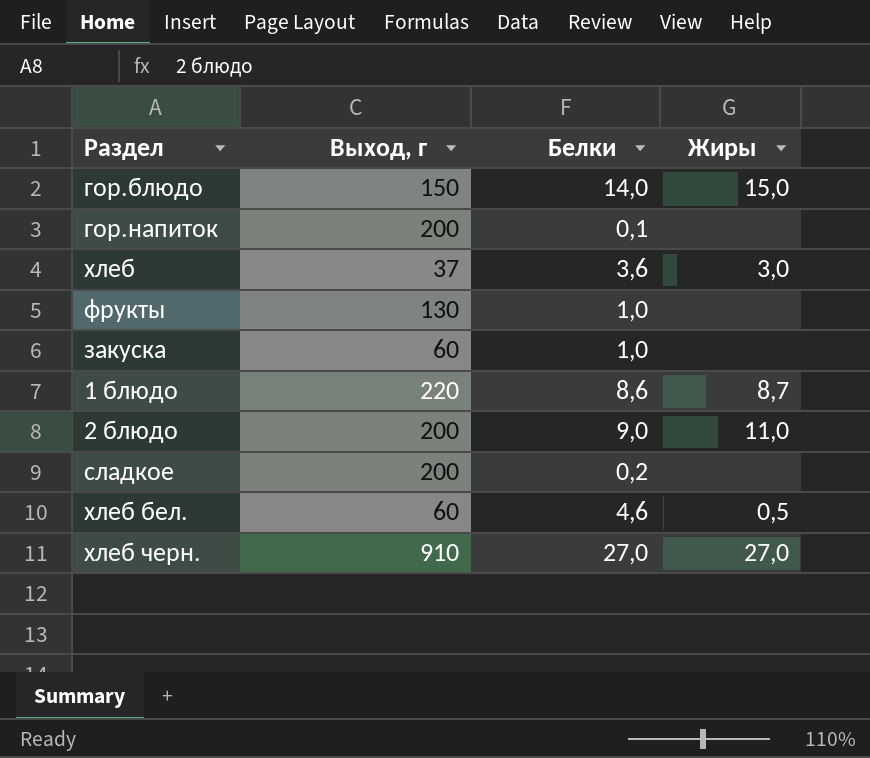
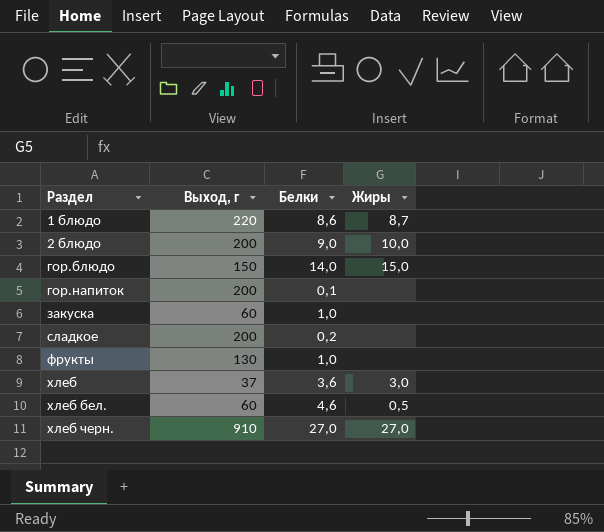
row order: none -> Раздел ascending
2 блюдо | Жиры: 11,0 -> 10,0

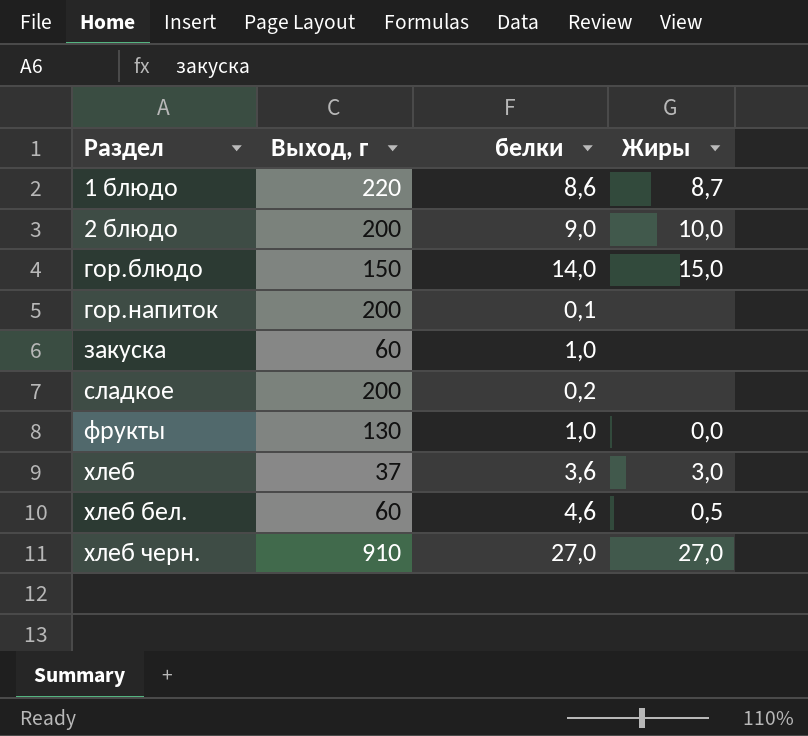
column name: Белки -> белки
фрукты | Жиры: none -> 0,0

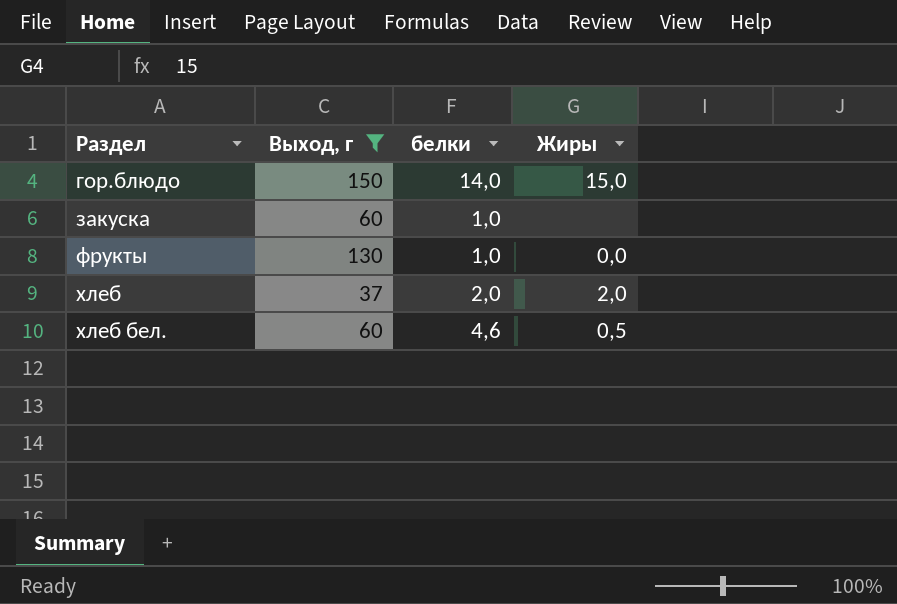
filter: none -> Выход, г <= 150
хлеб | белки: 3,6 -> 2,0
хлеб | Жиры: 3,0 -> 2,0

